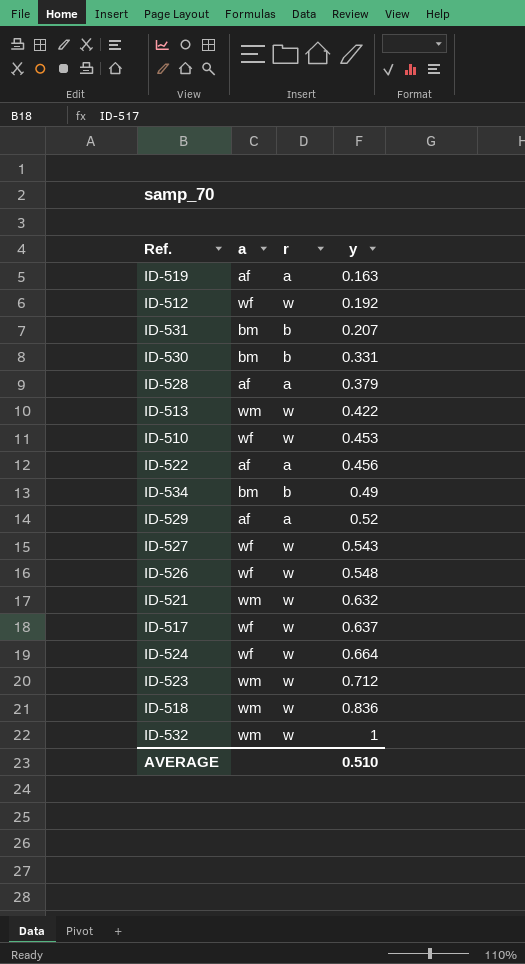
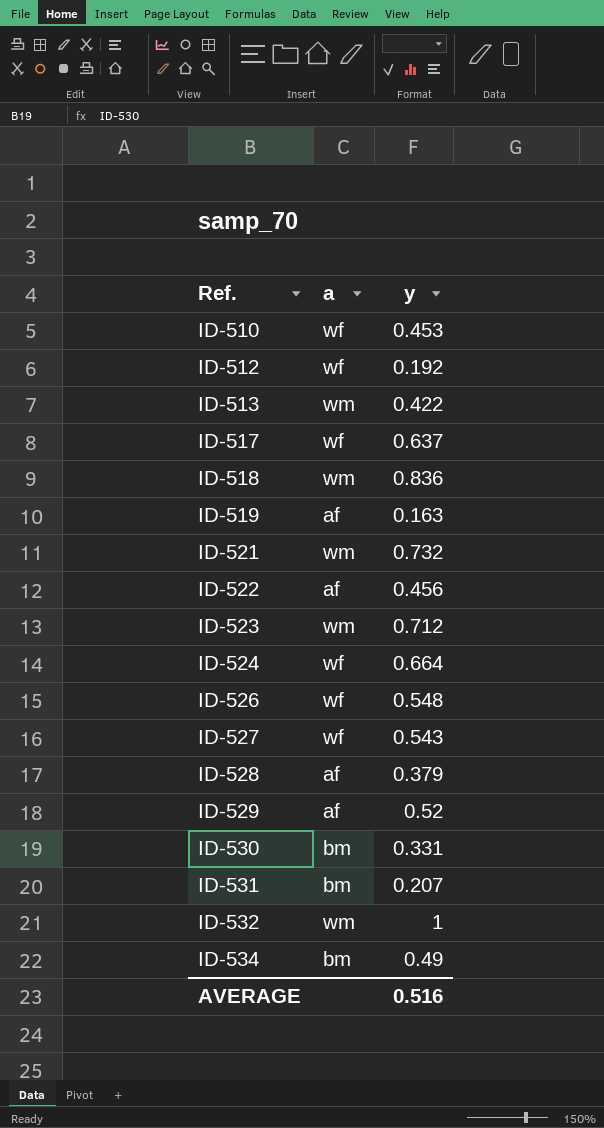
row order: y ascending -> Ref. ascending
column r | position: 3 -> none
ID-521 | y: 0.632 -> 0.732
AVERAGE | y: 0.510 -> 0.516

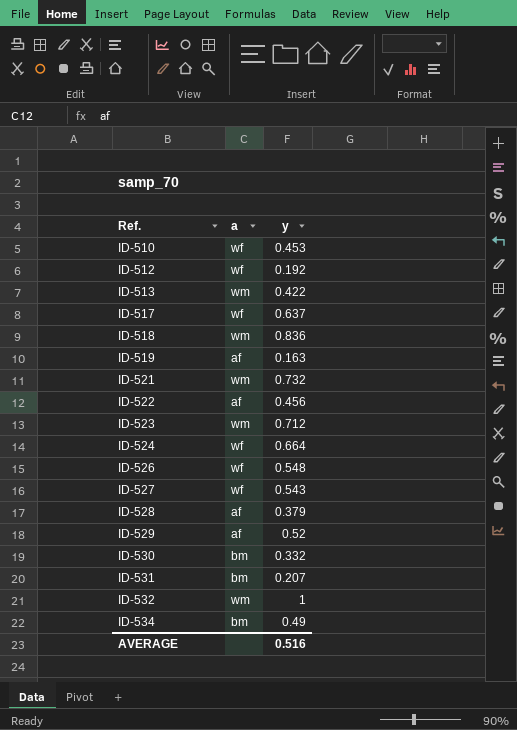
ID-530 | y: 0.331 -> 0.332

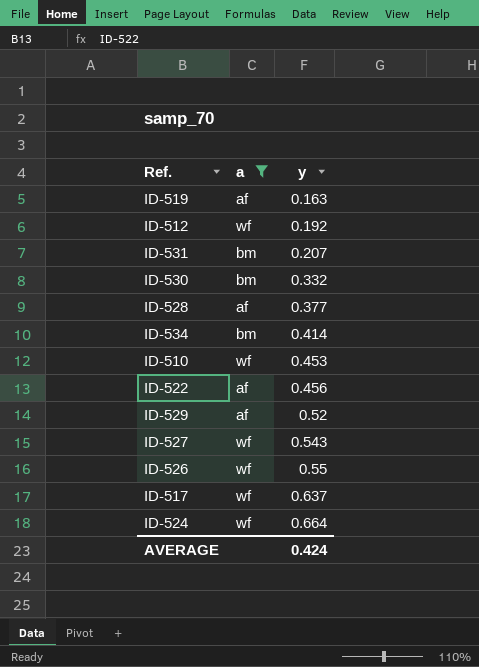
filter: none -> a != wm
row order: Ref. ascending -> y ascending
ID-528 | y: 0.379 -> 0.377
ID-534 | y: 0.49 -> 0.414
ID-526 | y: 0.548 -> 0.55
AVERAGE | y: 0.516 -> 0.424

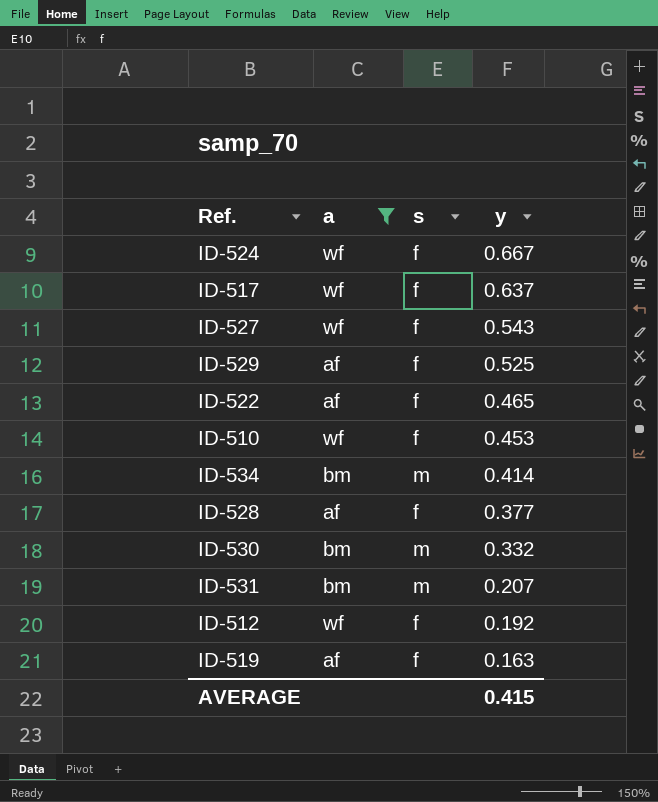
row order: y ascending -> y descending
column s | position: none -> 3
row ID-526: wf | 0.55 -> none
ID-524 | y: 0.664 -> 0.667
ID-529 | y: 0.52 -> 0.525
ID-522 | y: 0.456 -> 0.465
AVERAGE | y: 0.424 -> 0.415

